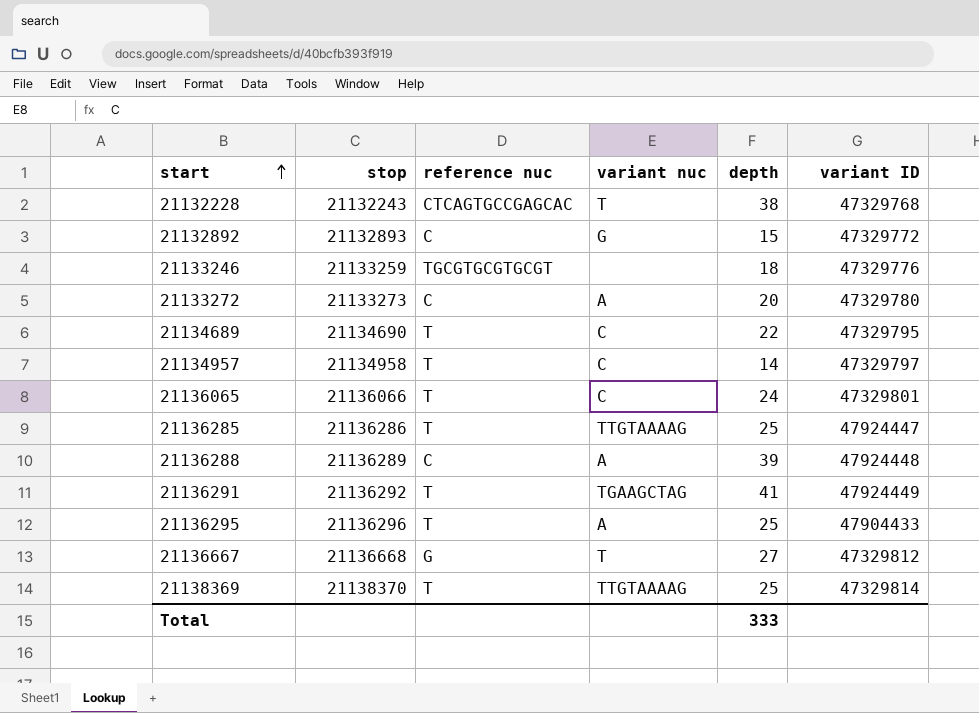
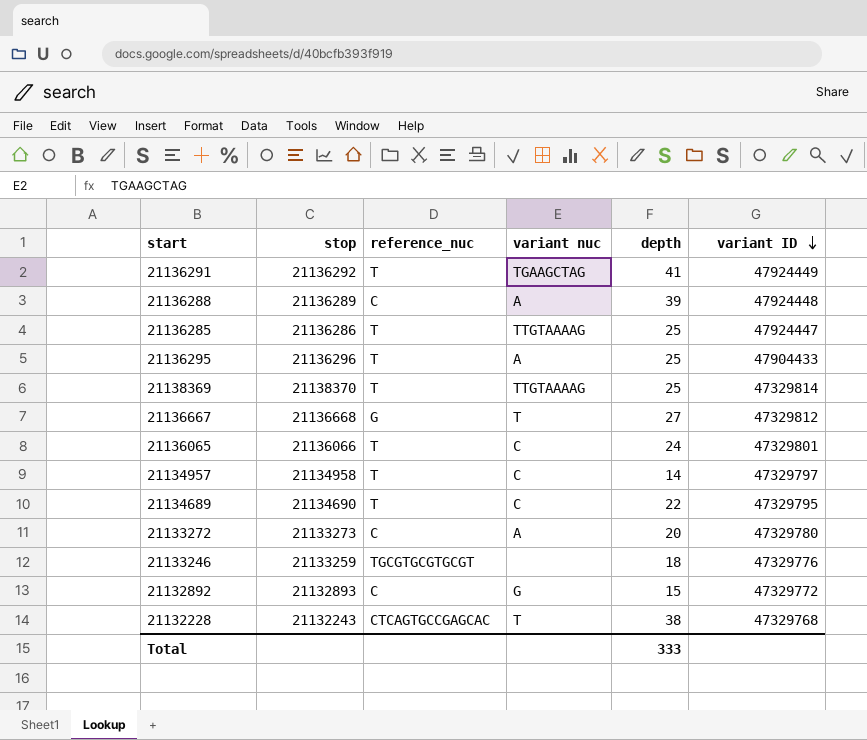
row order: start ascending -> variant ID descending
column name: reference nuc -> reference_nuc

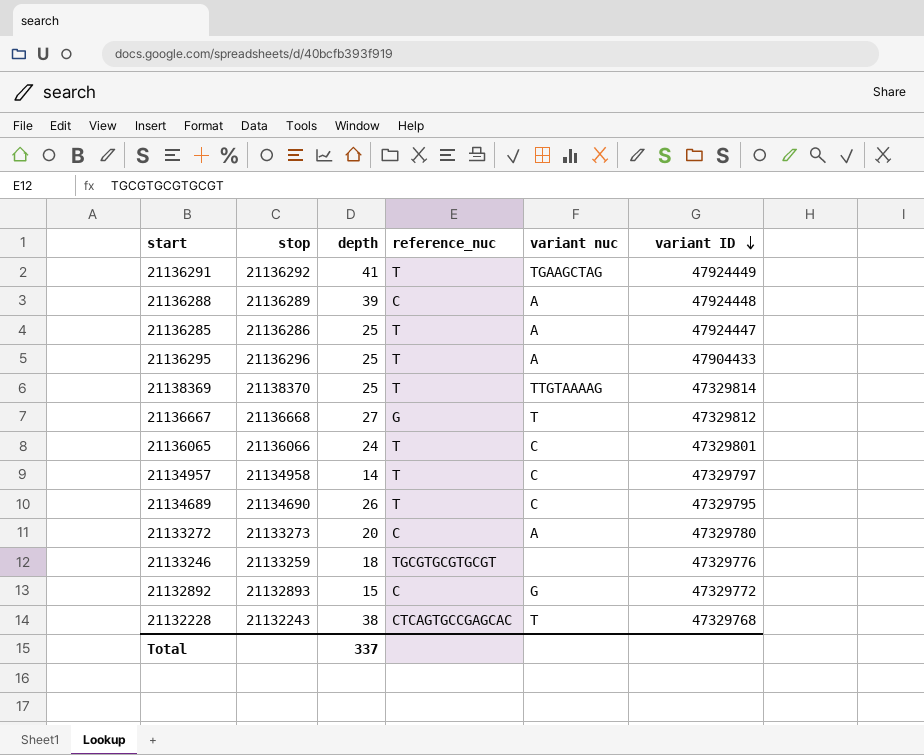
column depth | position: 5 -> 3
21136285 | variant nuc: TTGTAAAAG -> A
21134689 | depth: 22 -> 26
Total | depth: 333 -> 337

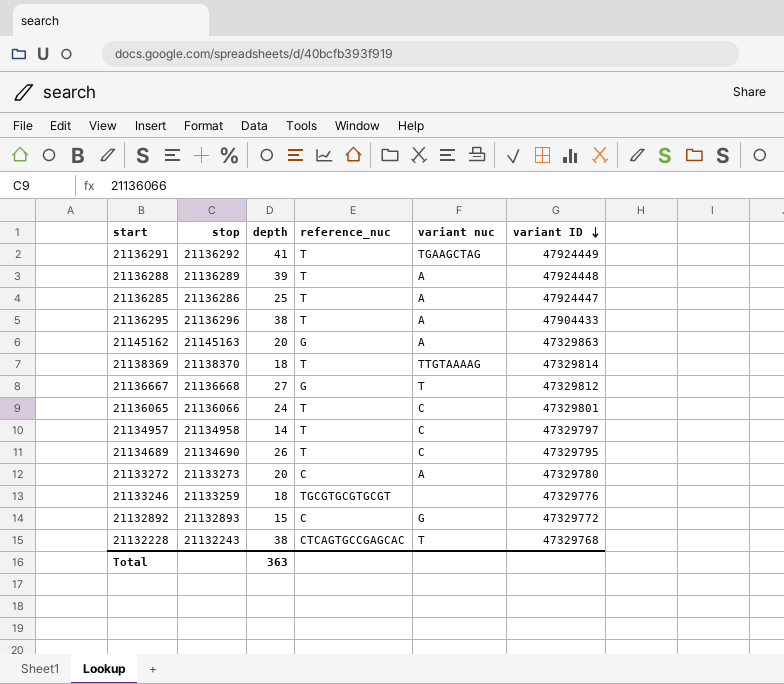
21136288 | reference_nuc: C -> T
21136295 | depth: 25 -> 38
row 21145162: none -> 21145163 | 20 | G | A | 47329863
21138369 | depth: 25 -> 18
Total | depth: 337 -> 363

